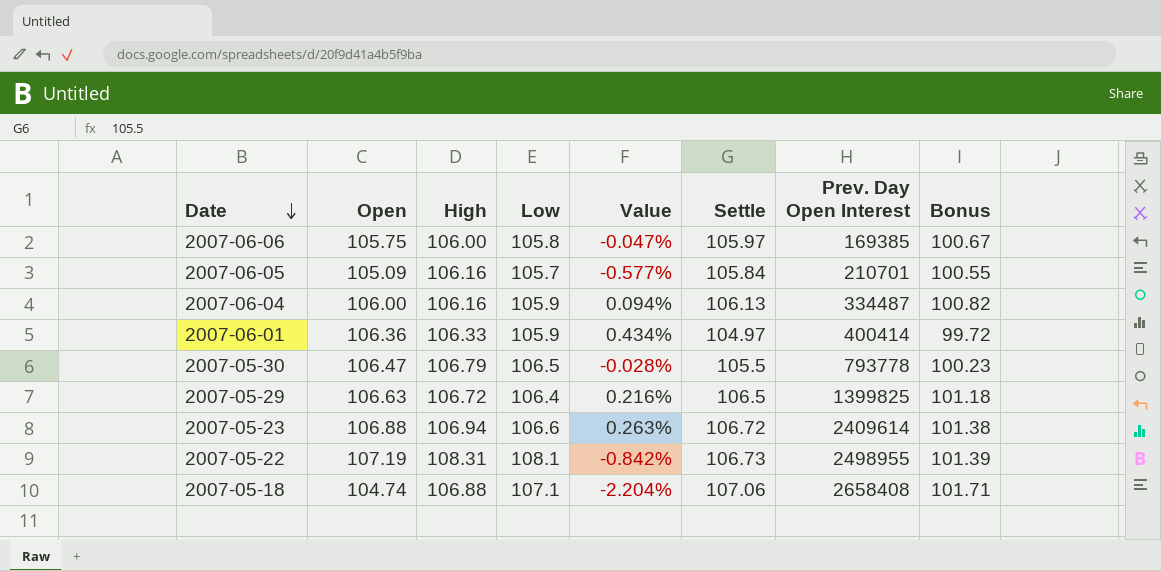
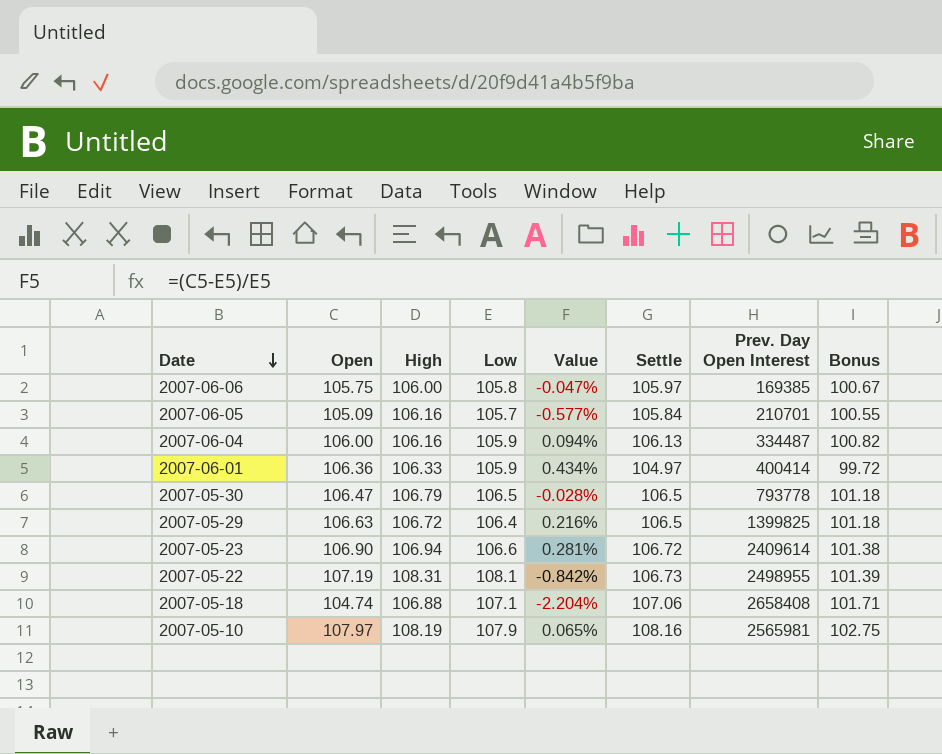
2007-05-30 | Settle: 105.5 -> 106.5
2007-05-30 | Bonus: 100.23 -> 101.18
2007-05-23 | Open: 106.88 -> 106.90
2007-05-23 | Value: 0.263% -> 0.281%
row 2007-05-10: none -> 107.97 | 108.19 | 107.9 | 0.065% | 108.16 | 2565981 | 102.75

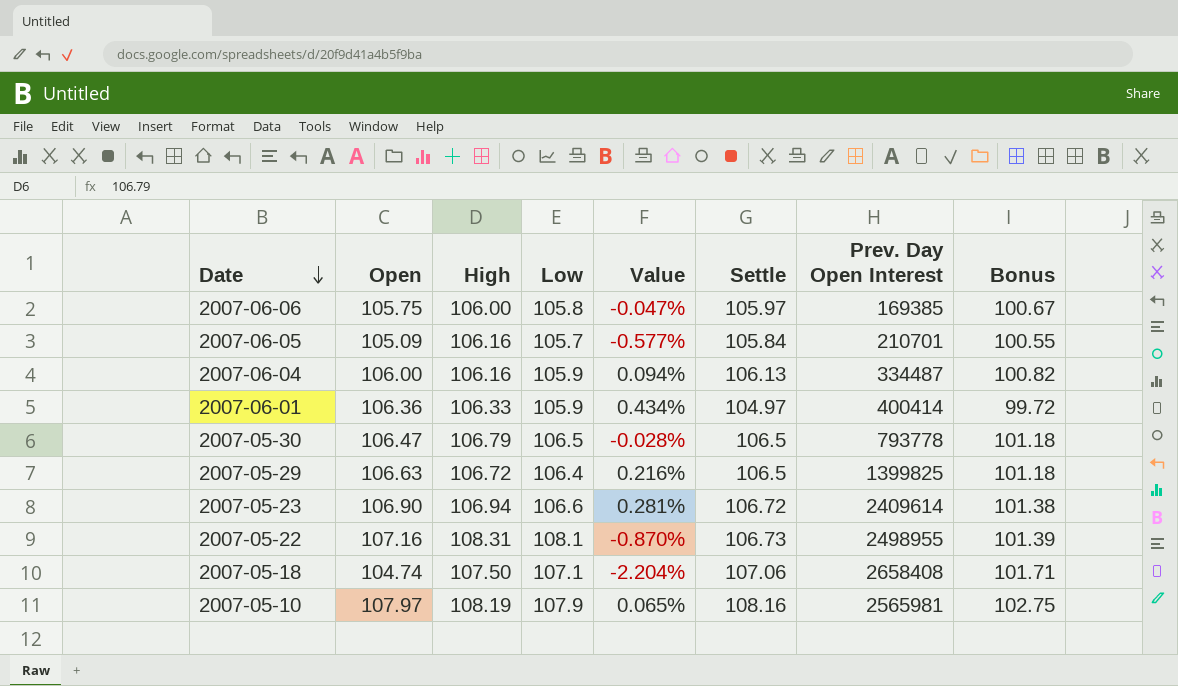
2007-05-22 | Open: 107.19 -> 107.16
2007-05-22 | Value: -0.842% -> -0.870%
2007-05-18 | High: 106.88 -> 107.50

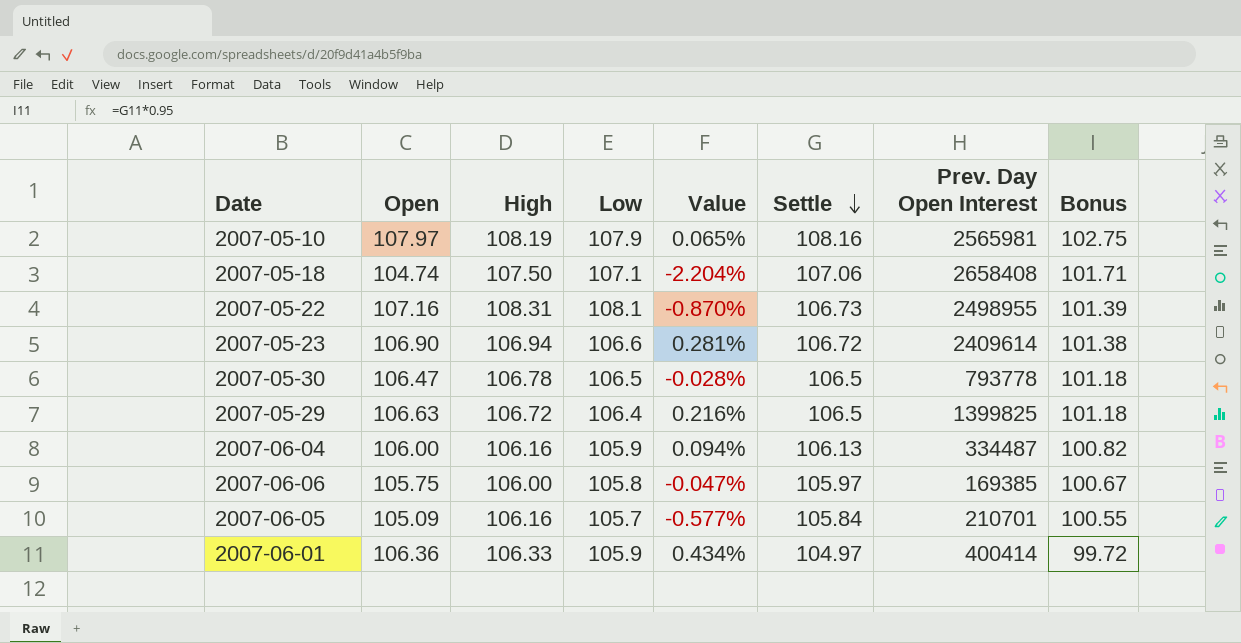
row order: Date descending -> Settle descending
2007-05-30 | High: 106.79 -> 106.78

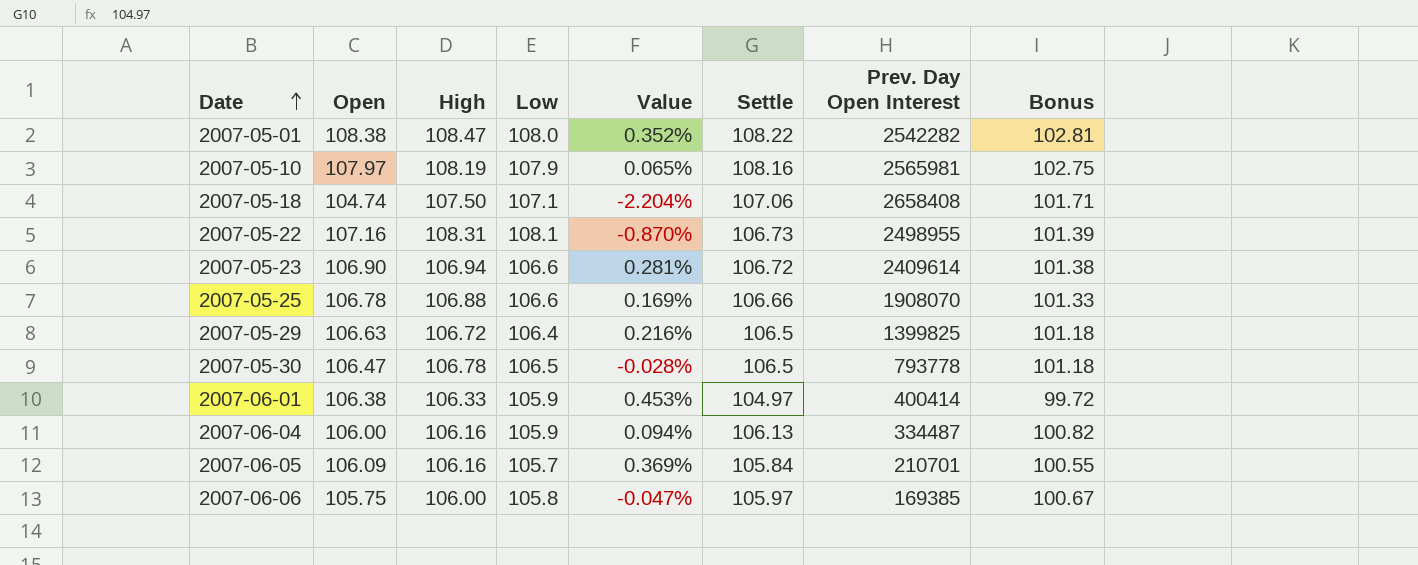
row order: Settle descending -> Date ascending
row 2007-05-01: none -> 108.38 | 108.47 | 108.0 | 0.352% | 108.22 | 2542282 | 102.81
row 2007-05-25: none -> 106.78 | 106.88 | 106.6 | 0.169% | 106.66 | 1908070 | 101.33
2007-06-01 | Open: 106.36 -> 106.38
2007-06-01 | Value: 0.434% -> 0.453%
2007-06-05 | Open: 105.09 -> 106.09
2007-06-05 | Value: -0.577% -> 0.369%

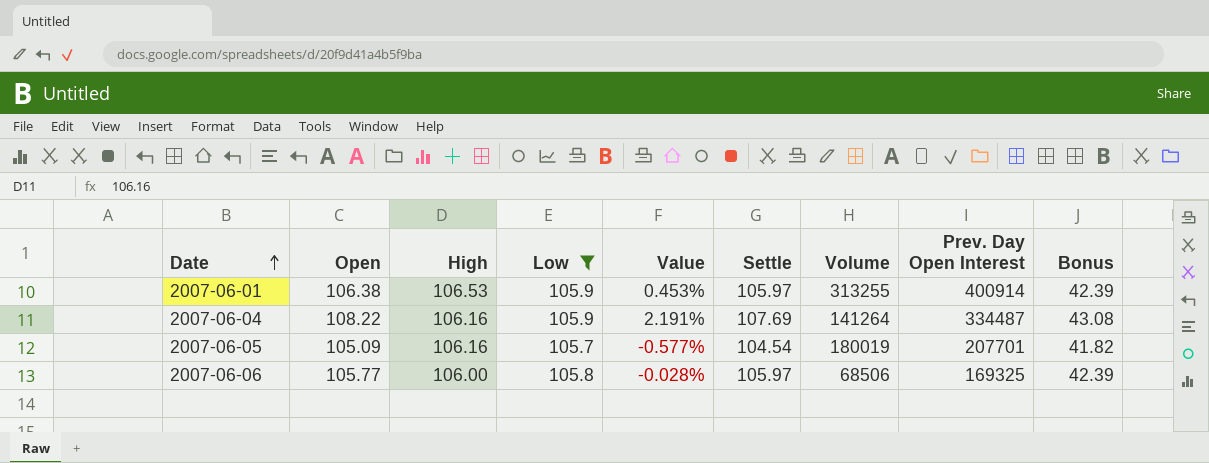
filter: none -> Low <= 105.9
column Volume | position: none -> 7
column Bonus | formula: [Settle] * 0.95 -> [Settle] * 0.4
2007-06-01 | High: 106.33 -> 106.53
2007-06-01 | Settle: 104.97 -> 105.97
2007-06-01 | Prev. Day Open Interest: 400414 -> 400914
2007-06-04 | Open: 106.00 -> 108.22
2007-06-04 | Value: 0.094% -> 2.191%
2007-06-04 | Settle: 106.13 -> 107.69
2007-06-05 | Open: 106.09 -> 105.09
2007-06-05 | Value: 0.369% -> -0.577%
2007-06-05 | Settle: 105.84 -> 104.54
2007-06-05 | Prev. Day Open Interest: 210701 -> 207701
2007-06-06 | Open: 105.75 -> 105.77
2007-06-06 | Value: -0.047% -> -0.028%
2007-06-06 | Prev. Day Open Interest: 169385 -> 169325

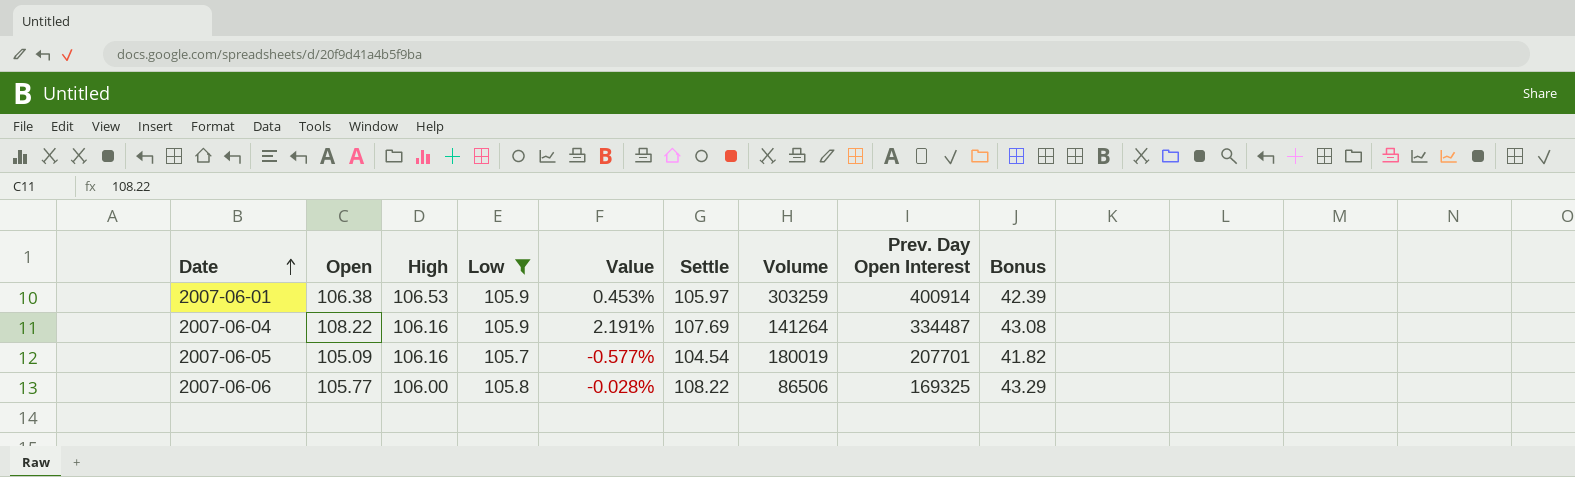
2007-06-01 | Volume: 313255 -> 303259
2007-06-06 | Settle: 105.97 -> 108.22
2007-06-06 | Volume: 68506 -> 86506
2007-06-06 | Bonus: 42.39 -> 43.29

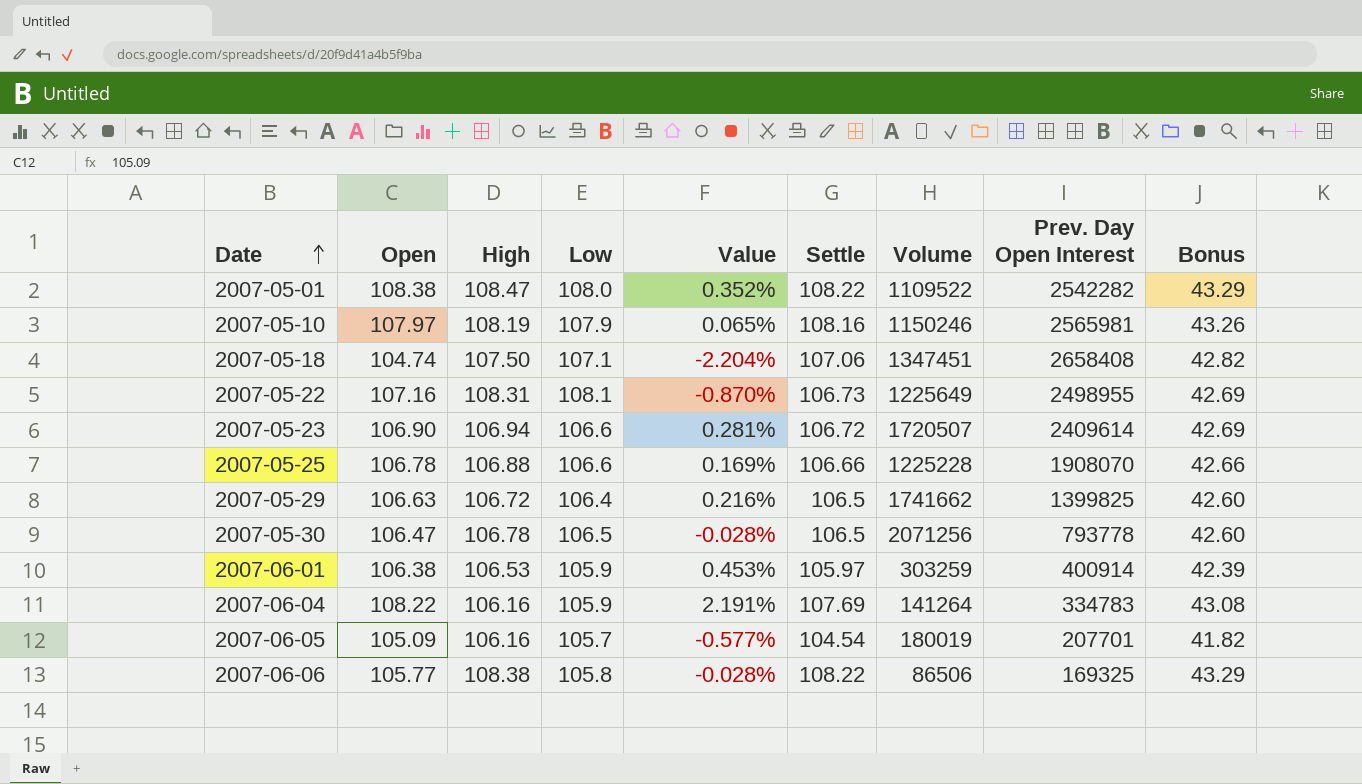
filter: Low <= 105.9 -> none
2007-06-04 | Prev. Day Open Interest: 334487 -> 334783
2007-06-06 | High: 106.00 -> 108.38

